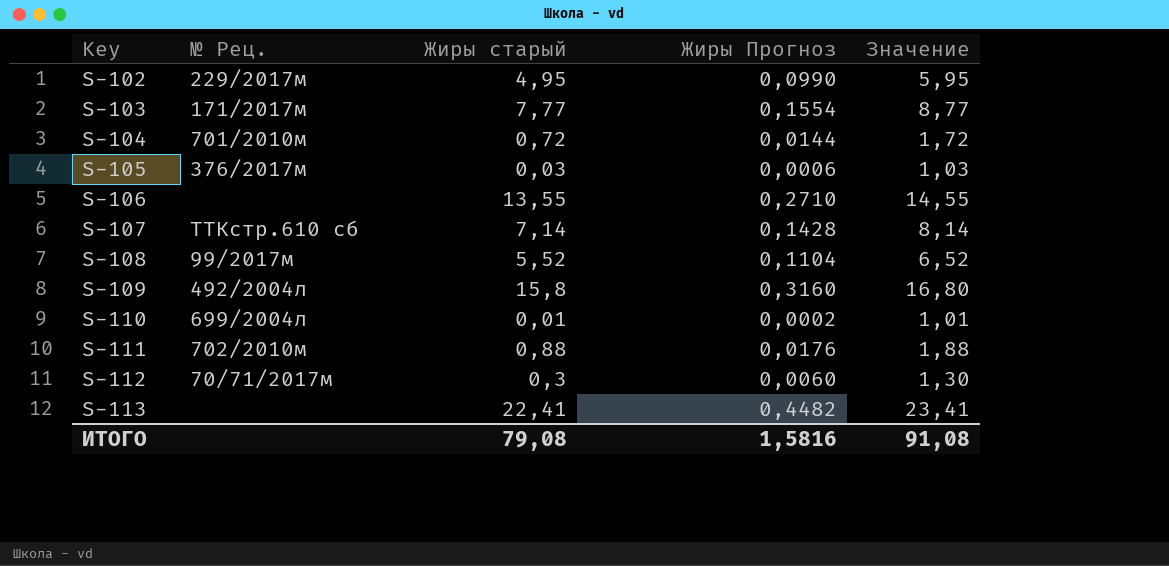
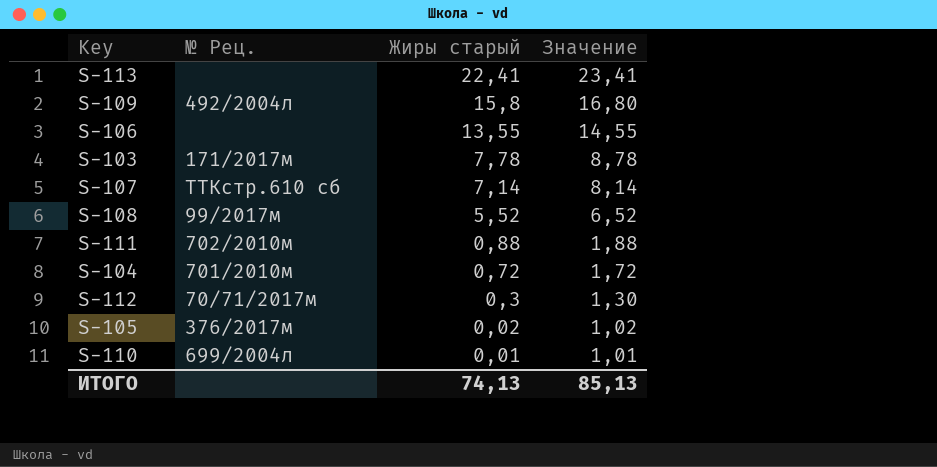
row order: Key ascending -> Жиры старый descending
column Жиры Прогноз | formula: [Жиры старый] * 0,02 -> none
row S-102: 229/2017м | 4,95 | 0,0990 | 5,95 -> none
S-103 | Жиры старый: 7,77 -> 7,78
S-103 | Значение: 8,77 -> 8,78
S-105 | Жиры старый: 0,03 -> 0,02
S-105 | Значение: 1,03 -> 1,02
ИТОГО | Жиры старый: 79,08 -> 74,13
ИТОГО | Значение: 91,08 -> 85,13

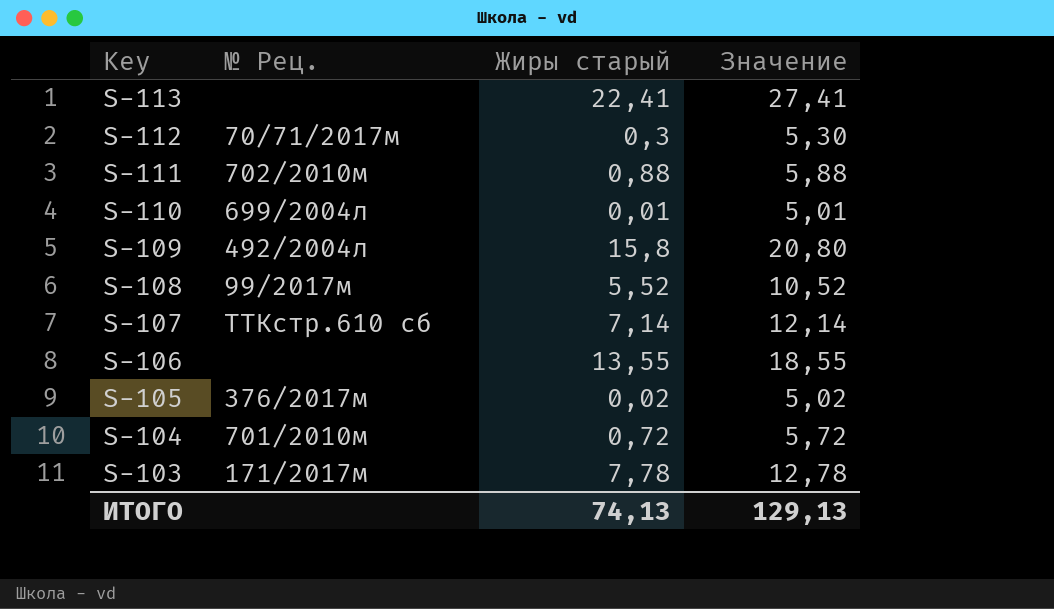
row order: Жиры старый descending -> Key descending
column Значение | formula: [Жиры старый] + 1 -> [Жиры старый] + 5
ИТОГО | Значение: 85,13 -> 129,13

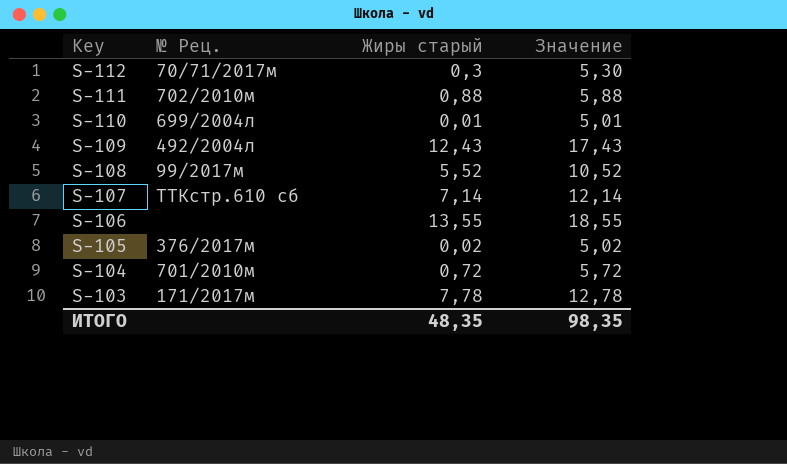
row S-113: none | 22,41 | 27,41 -> none
S-109 | Жиры старый: 15,8 -> 12,43
S-109 | Значение: 20,80 -> 17,43
ИТОГО | Жиры старый: 74,13 -> 48,35
ИТОГО | Значение: 129,13 -> 98,35

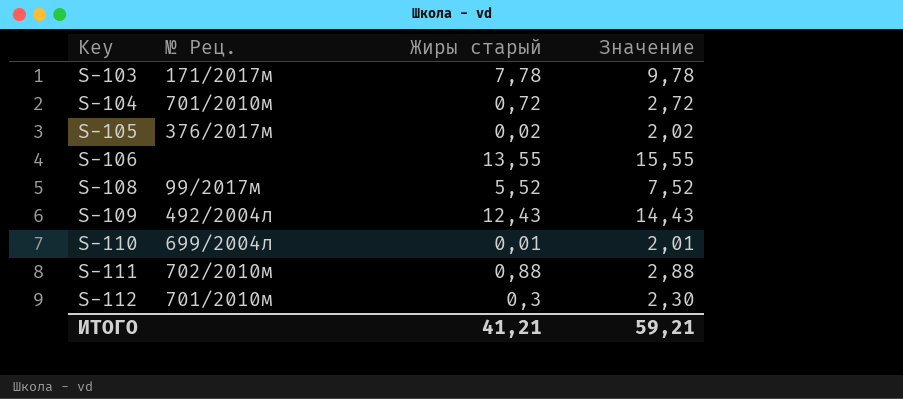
row order: Key descending -> Key ascending
column Значение | formula: [Жиры старый] + 5 -> [Жиры старый] + 2
row S-107: ТТКстр.610 сб | 7,14 | 12,14 -> none
S-112 | № Рец.: 70/71/2017м -> 701/2010м
ИТОГО | Жиры старый: 48,35 -> 41,21
ИТОГО | Значение: 98,35 -> 59,21

